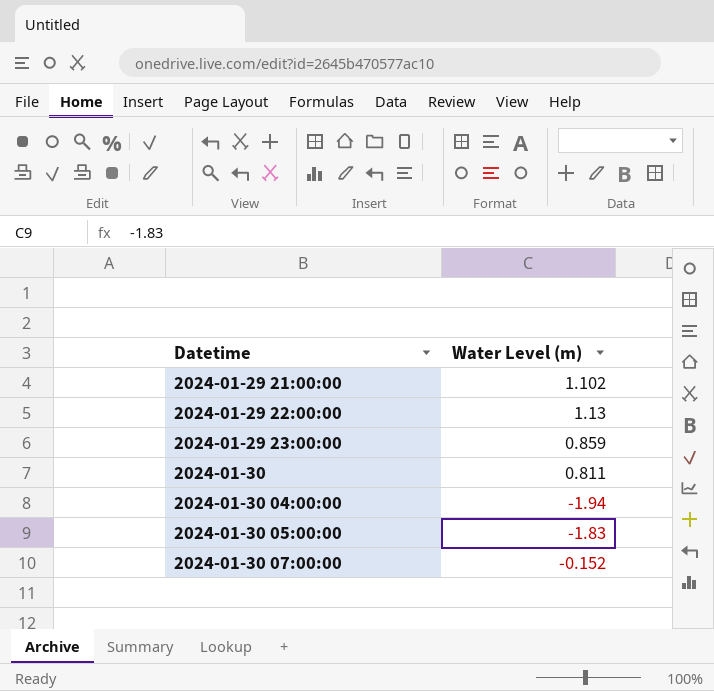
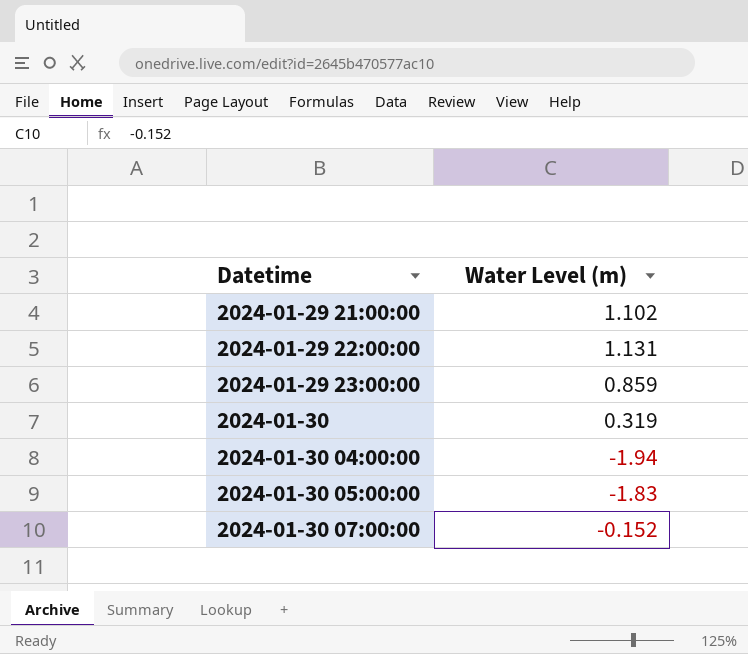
2024-01-29 22:00:00 | Water Level (m): 1.13 -> 1.131
2024-01-30 | Water Level (m): 0.811 -> 0.319

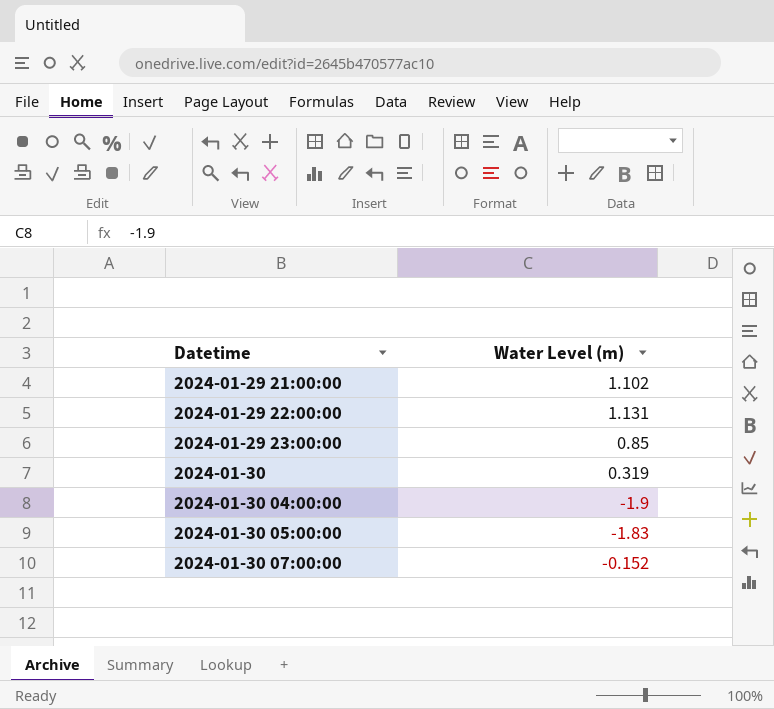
2024-01-29 23:00:00 | Water Level (m): 0.859 -> 0.85
2024-01-30 04:00:00 | Water Level (m): -1.94 -> -1.9

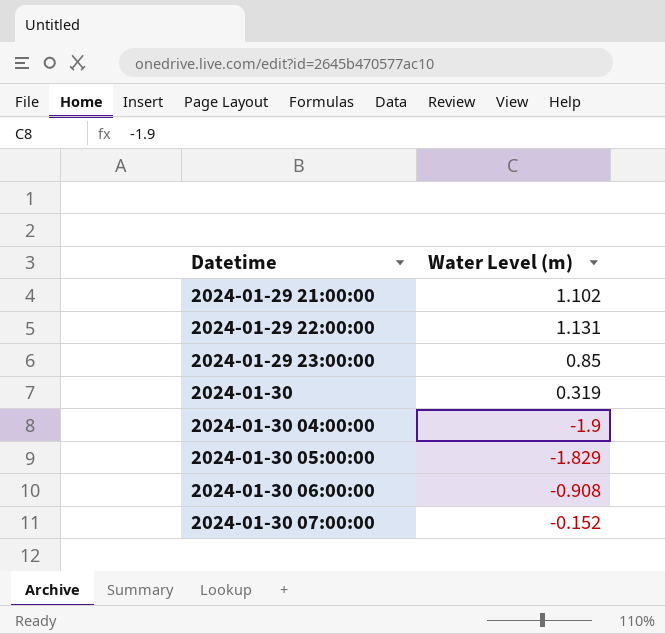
2024-01-30 05:00:00 | Water Level (m): -1.83 -> -1.829
row 2024-01-30 06:00:00: none -> -0.908

